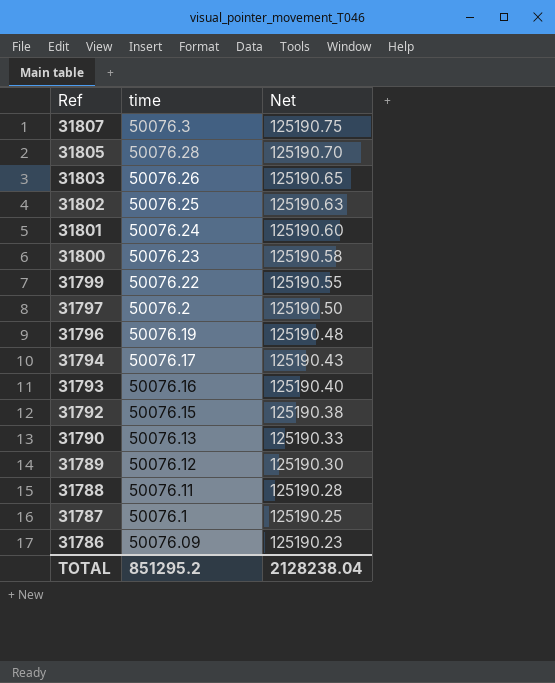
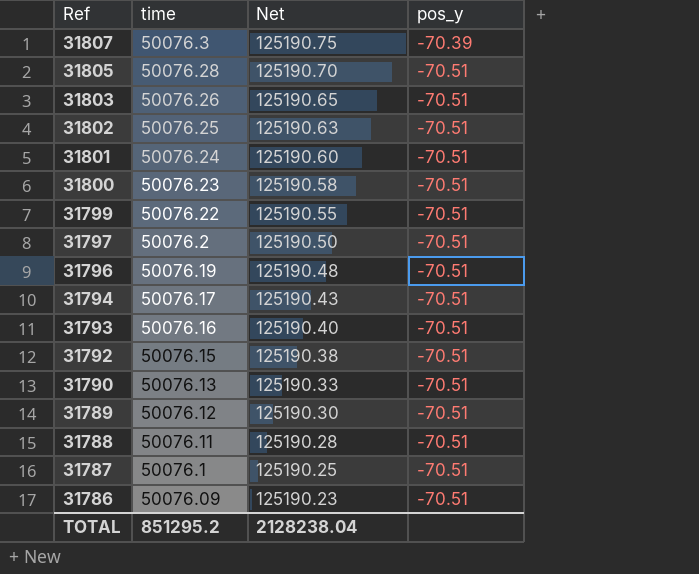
column pos_y | position: none -> 4

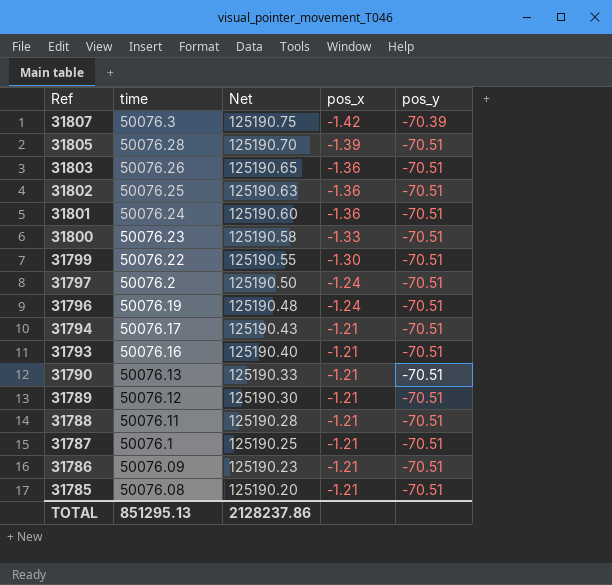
column pos_x | position: none -> 4
row 31792: 50076.15 | 125190.38 | -70.51 -> none
row 31785: none -> 50076.08 | 125190.20 | -1.21 | -70.51
TOTAL | time: 851295.2 -> 851295.13
TOTAL | Net: 2128238.04 -> 2128237.86

